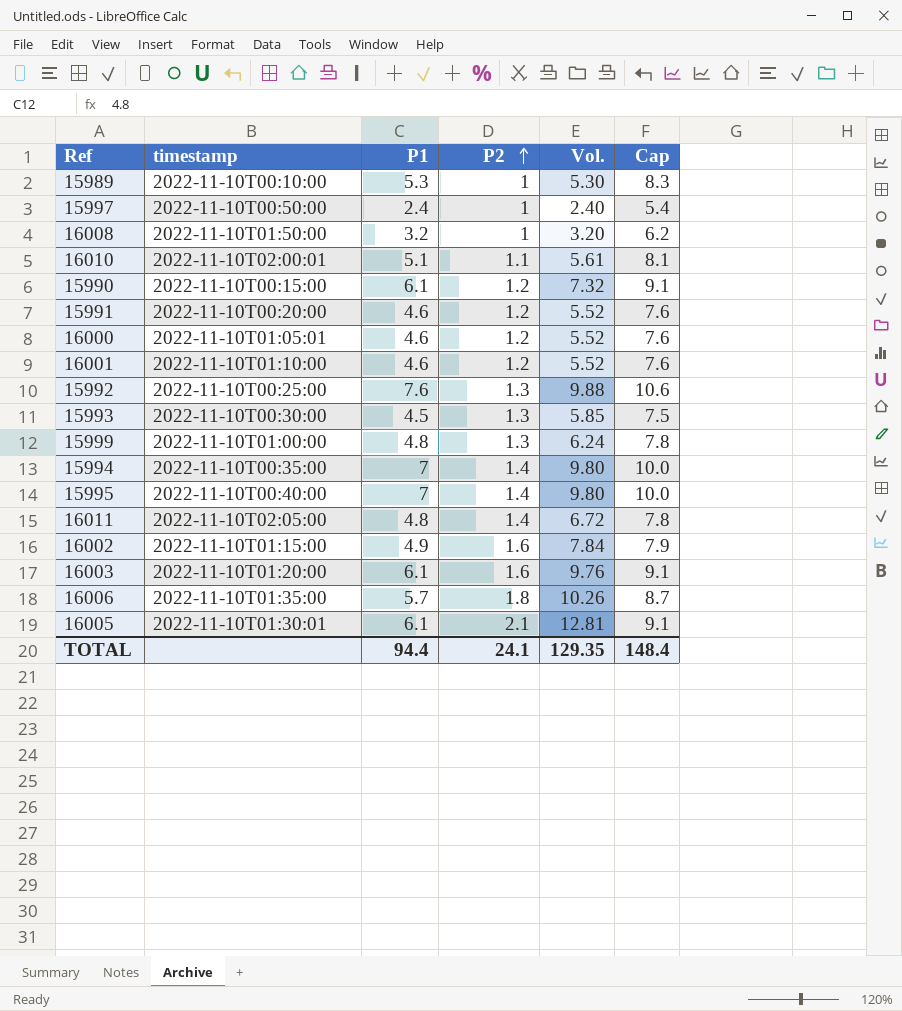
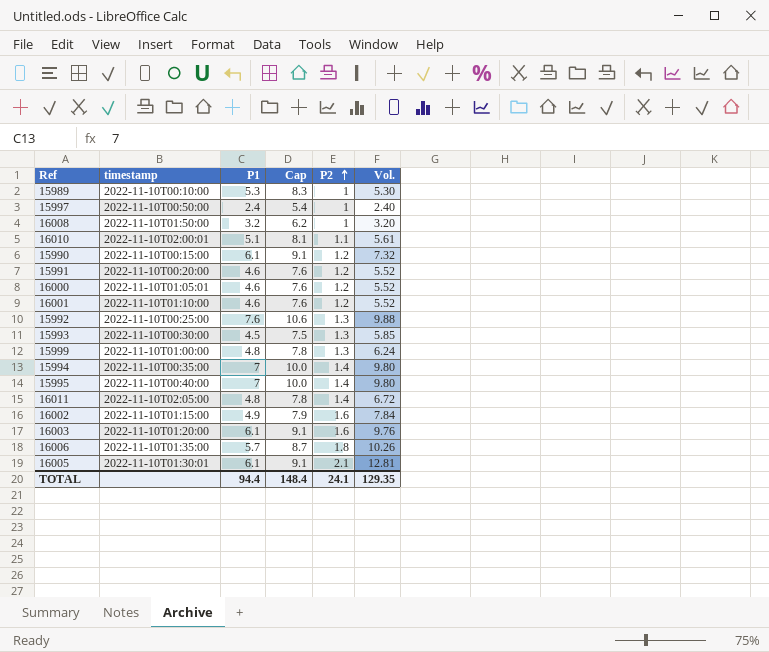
column Cap | position: 6 -> 4

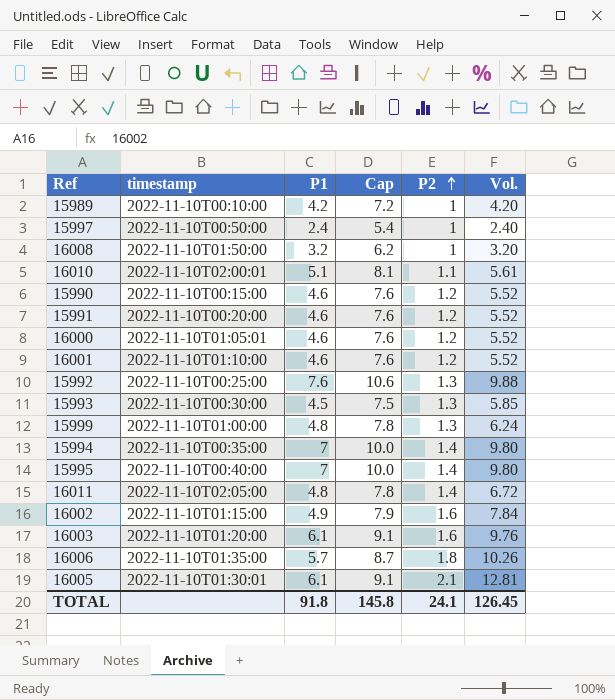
15989 | P1: 5.3 -> 4.2
15989 | Cap: 8.3 -> 7.2
15989 | Vol.: 5.30 -> 4.20
15990 | P1: 6.1 -> 4.6
15990 | Cap: 9.1 -> 7.6
15990 | Vol.: 7.32 -> 5.52
TOTAL | P1: 94.4 -> 91.8
TOTAL | Cap: 148.4 -> 145.8
TOTAL | Vol.: 129.35 -> 126.45

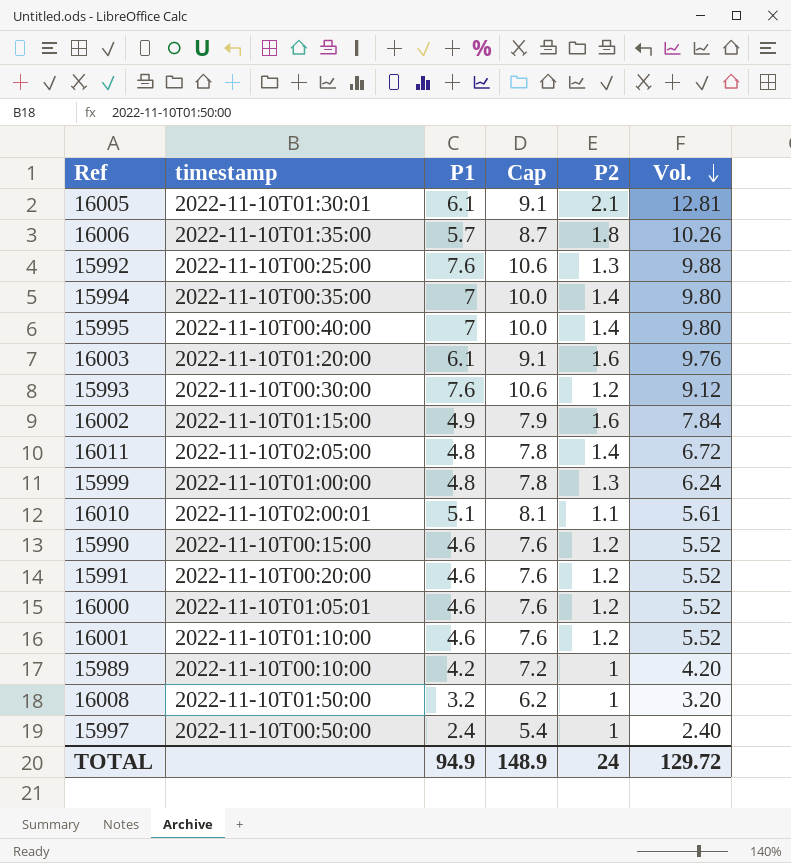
row order: P2 ascending -> Vol. descending
15993 | P1: 4.5 -> 7.6
15993 | Cap: 7.5 -> 10.6
15993 | P2: 1.3 -> 1.2
15993 | Vol.: 5.85 -> 9.12
TOTAL | P1: 91.8 -> 94.9
TOTAL | Cap: 145.8 -> 148.9
TOTAL | P2: 24.1 -> 24
TOTAL | Vol.: 126.45 -> 129.72

